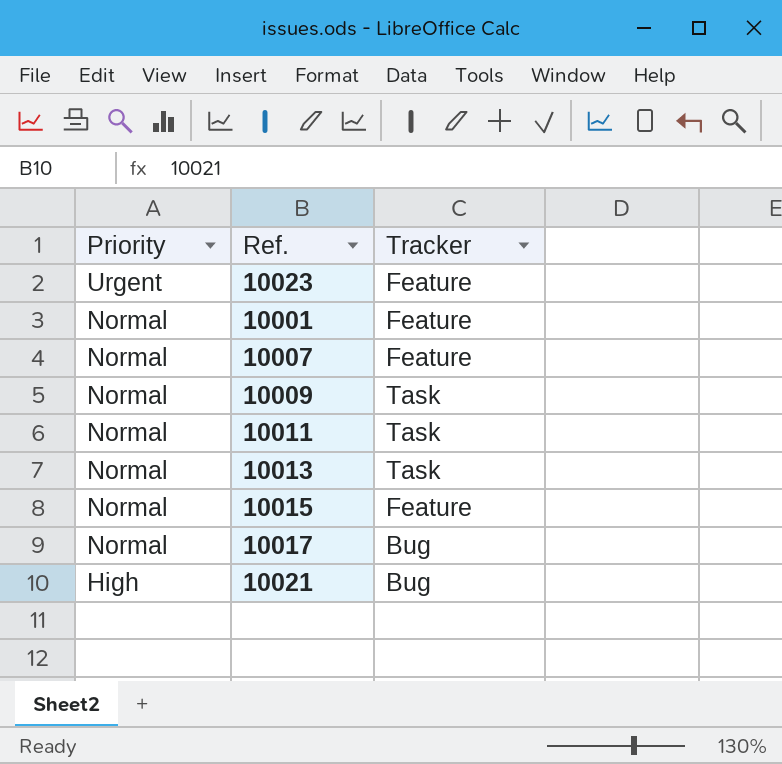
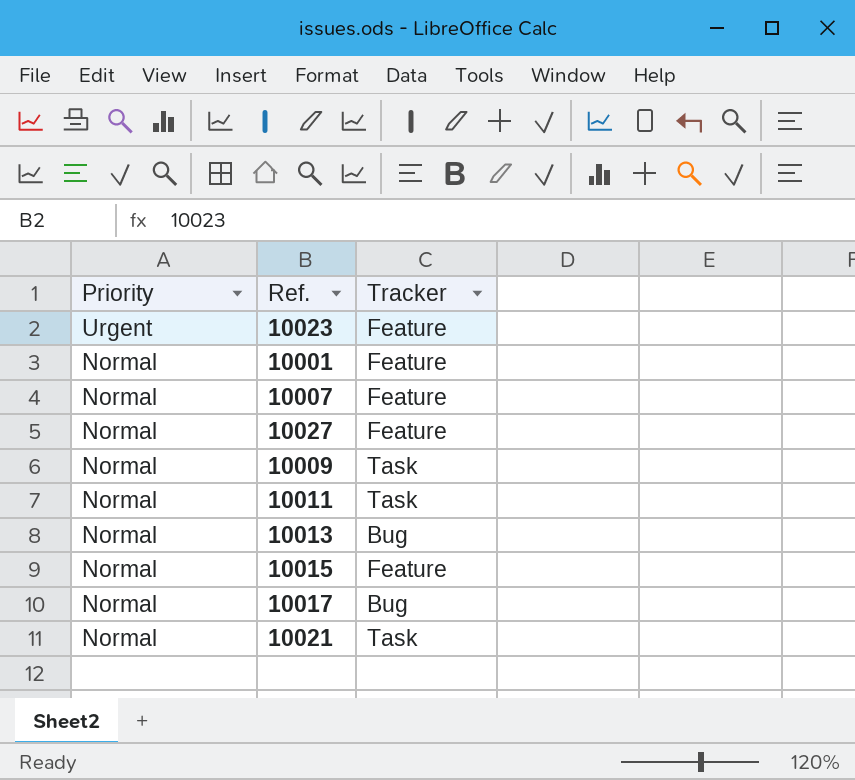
row 10027: none -> Normal | Feature
10013 | Tracker: Task -> Bug
10021 | Priority: High -> Normal
10021 | Tracker: Bug -> Task

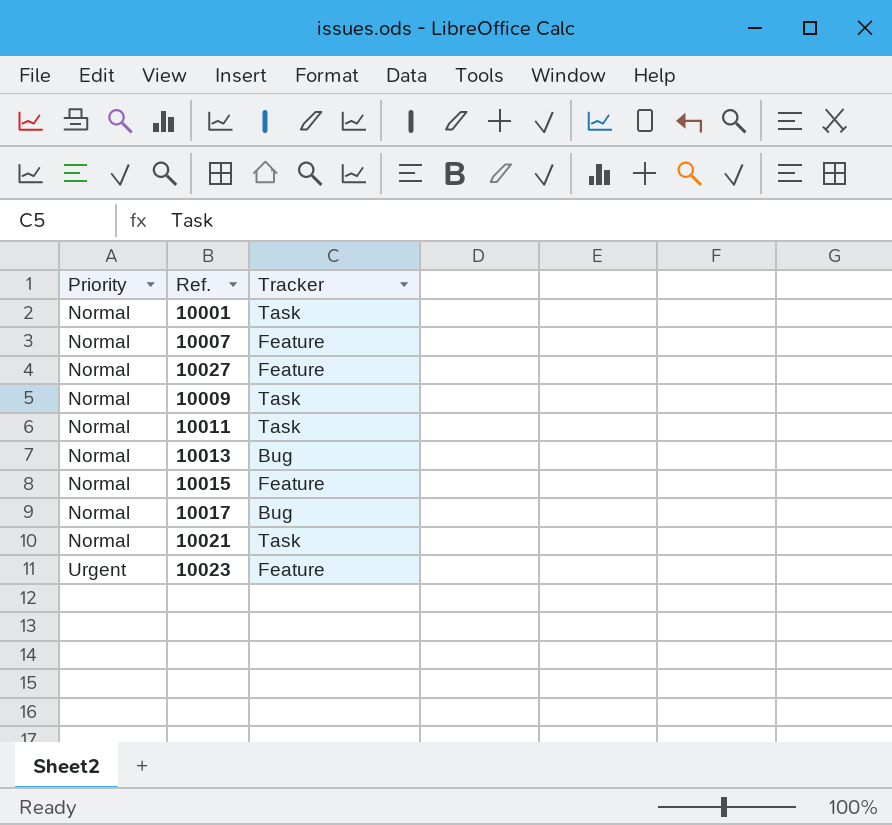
row order: Priority descending -> Priority ascending
10001 | Tracker: Feature -> Task

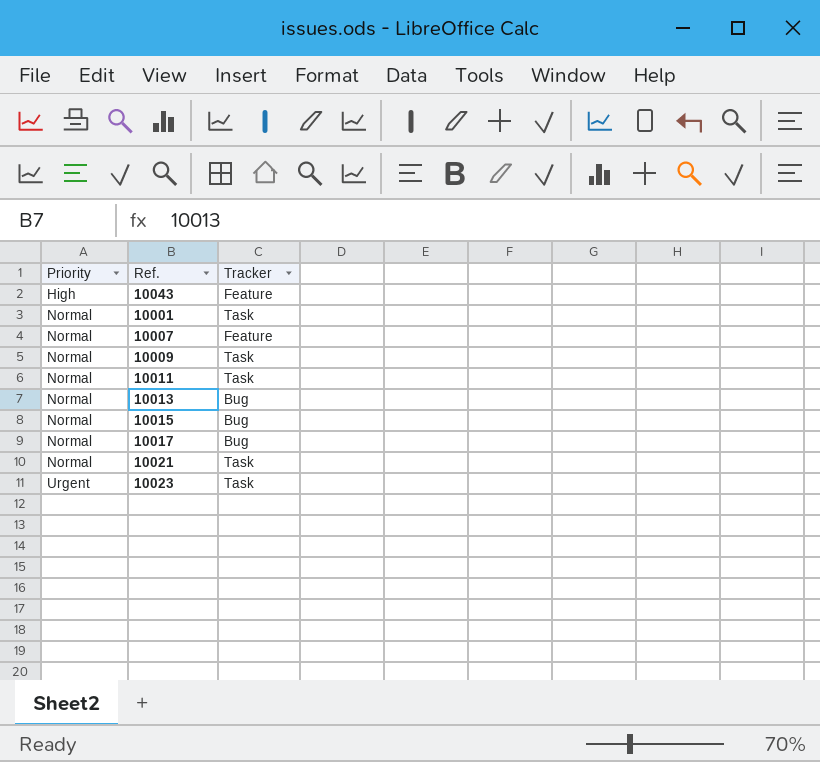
row 10027: Normal | Feature -> none
row 10043: none -> High | Feature
10015 | Tracker: Feature -> Bug
10023 | Tracker: Feature -> Task

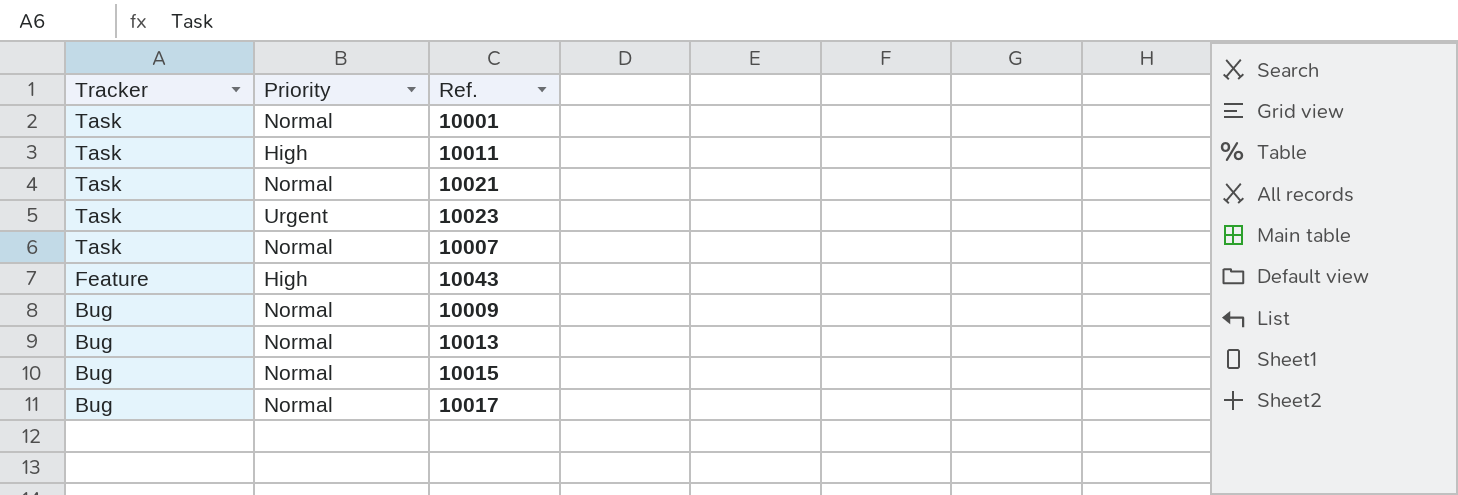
row order: Priority ascending -> Tracker descending
column Tracker | position: 3 -> 1
10011 | Priority: Normal -> High
10007 | Tracker: Feature -> Task
10009 | Tracker: Task -> Bug

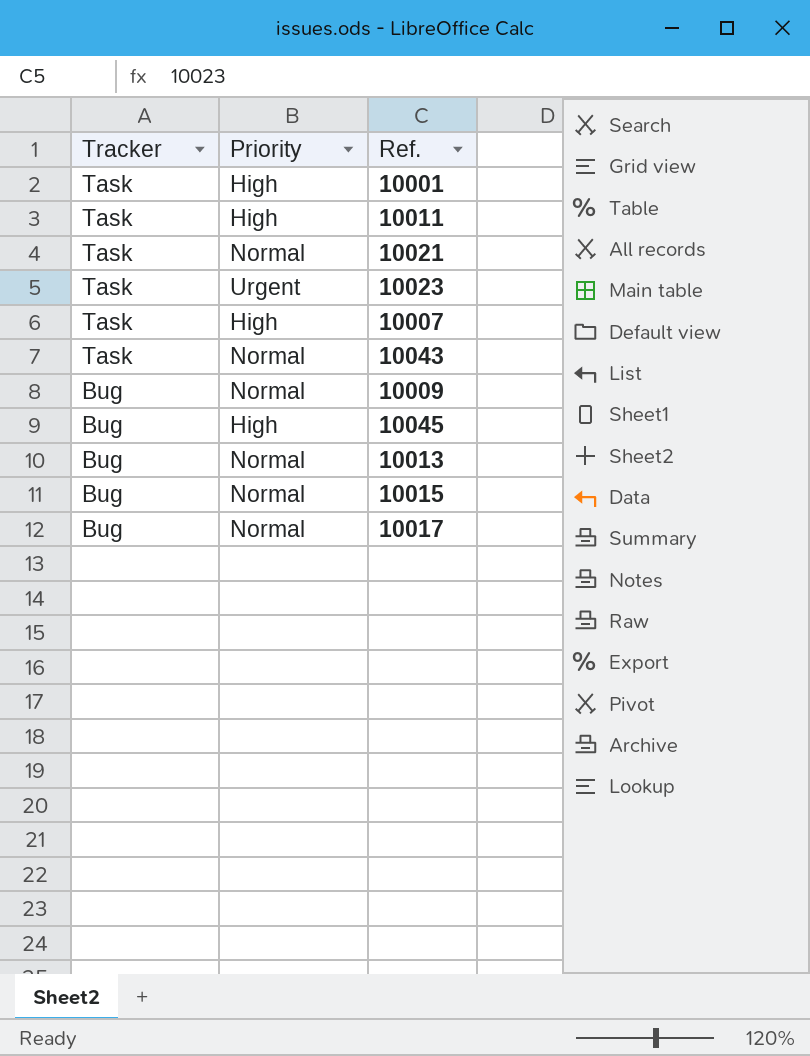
10001 | Priority: Normal -> High
10007 | Priority: Normal -> High
10043 | Tracker: Feature -> Task
10043 | Priority: High -> Normal
row 10045: none -> Bug | High

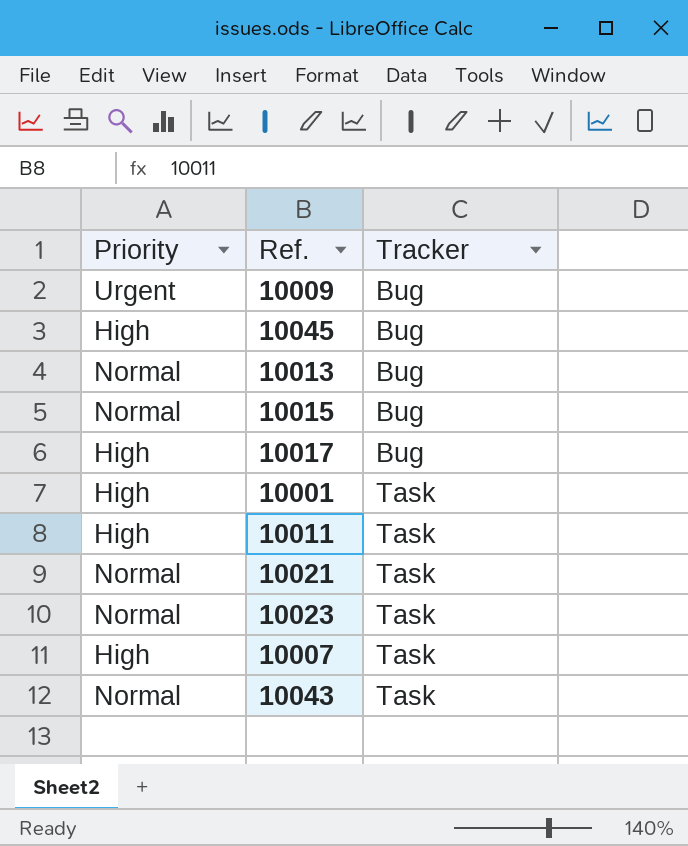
row order: Tracker descending -> Tracker ascending
column Tracker | position: 1 -> 3
10009 | Priority: Normal -> Urgent
10017 | Priority: Normal -> High
10023 | Priority: Urgent -> Normal

